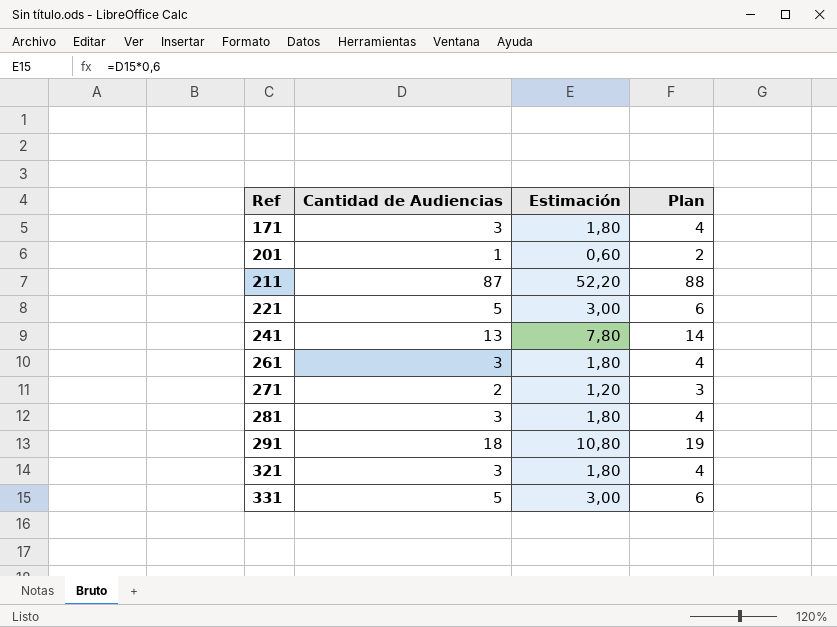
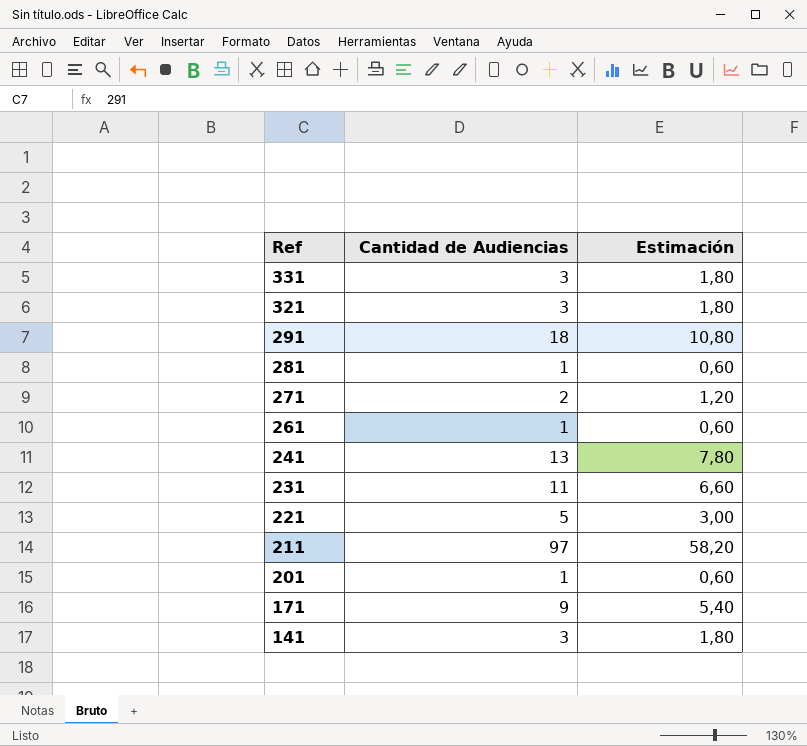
row order: Ref ascending -> Ref descending
column Plan | formula: [Cantidad de Audiencias] + 1 -> none
331 | Cantidad de Audiencias: 5 -> 3
331 | Estimación: 3,00 -> 1,80
281 | Cantidad de Audiencias: 3 -> 1
281 | Estimación: 1,80 -> 0,60
261 | Cantidad de Audiencias: 3 -> 1
261 | Estimación: 1,80 -> 0,60
row 231: none -> 11 | 6,60
211 | Cantidad de Audiencias: 87 -> 97
211 | Estimación: 52,20 -> 58,20
171 | Cantidad de Audiencias: 3 -> 9
171 | Estimación: 1,80 -> 5,40
row 141: none -> 3 | 1,80

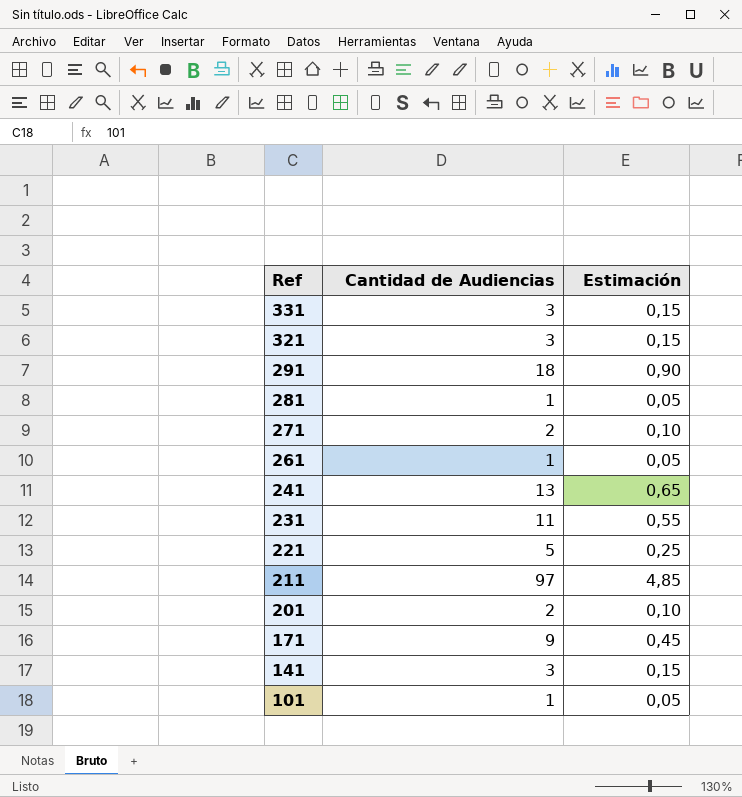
column Estimación | formula: [Cantidad de Audiencias] * 0,6 -> [Cantidad de Audiencias] * 0,05
201 | Cantidad de Audiencias: 1 -> 2
row 101: none -> 1 | 0,05

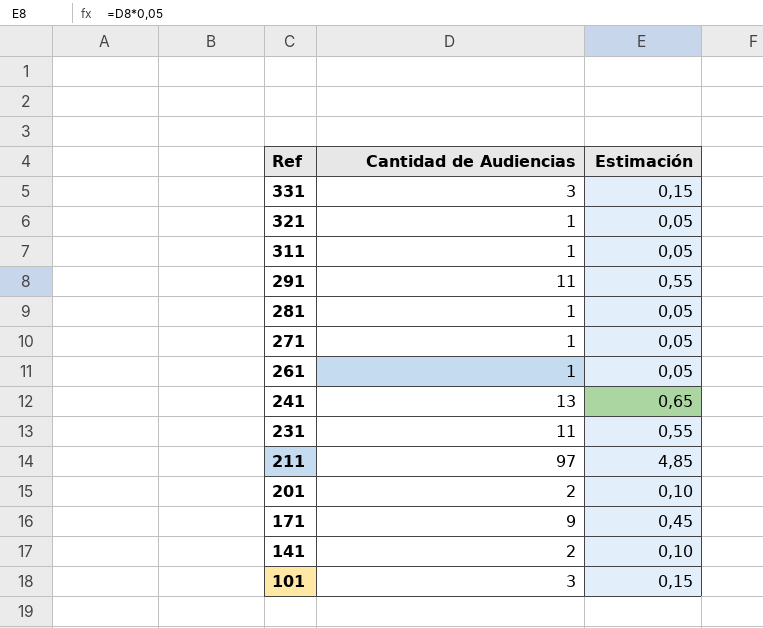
row 221: 5 | 0,25 -> none
321 | Cantidad de Audiencias: 3 -> 1
321 | Estimación: 0,15 -> 0,05
row 311: none -> 1 | 0,05
291 | Cantidad de Audiencias: 18 -> 11
291 | Estimación: 0,90 -> 0,55
271 | Cantidad de Audiencias: 2 -> 1
271 | Estimación: 0,10 -> 0,05
141 | Cantidad de Audiencias: 3 -> 2
141 | Estimación: 0,15 -> 0,10
101 | Cantidad de Audiencias: 1 -> 3
101 | Estimación: 0,05 -> 0,15

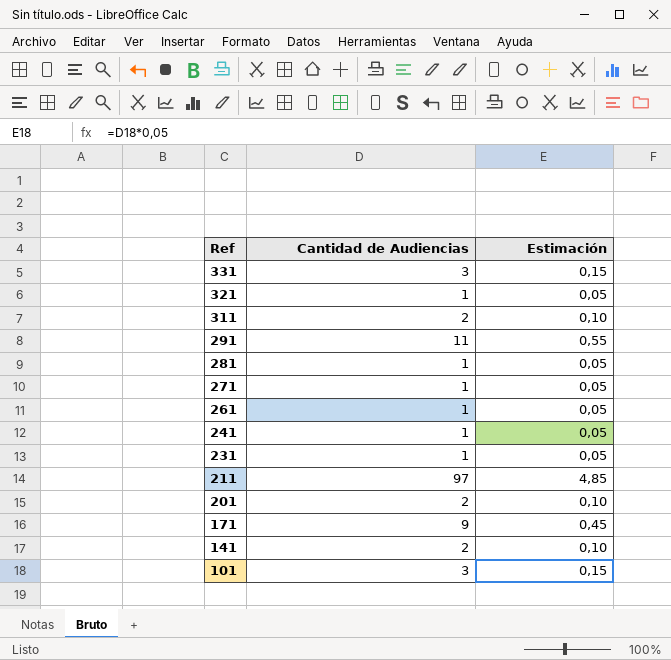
311 | Cantidad de Audiencias: 1 -> 2
311 | Estimación: 0,05 -> 0,10
241 | Cantidad de Audiencias: 13 -> 1
241 | Estimación: 0,65 -> 0,05
231 | Cantidad de Audiencias: 11 -> 1
231 | Estimación: 0,55 -> 0,05

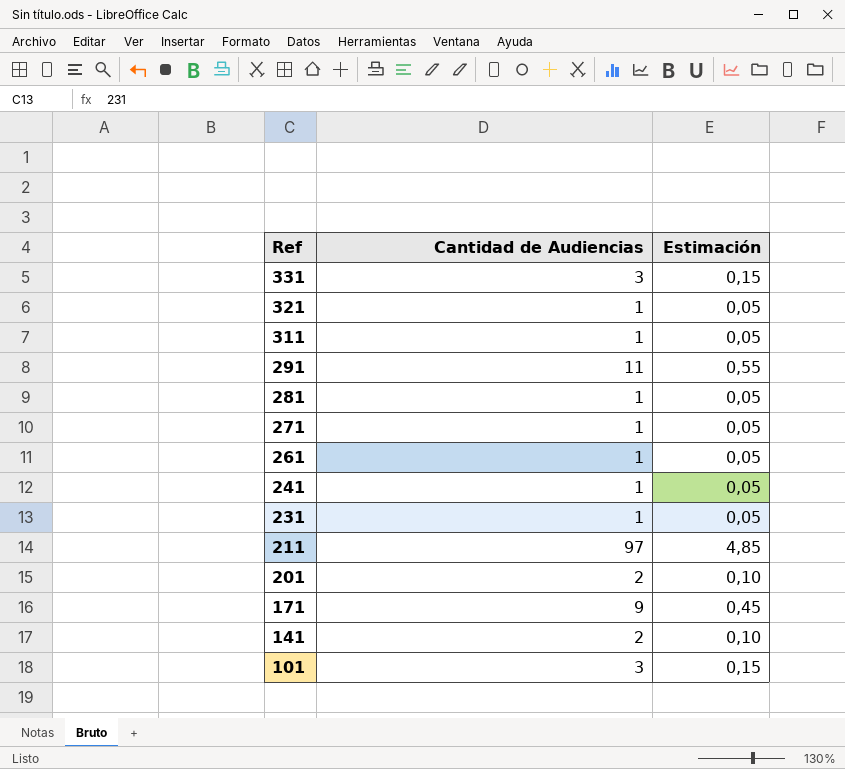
311 | Cantidad de Audiencias: 2 -> 1
311 | Estimación: 0,10 -> 0,05

